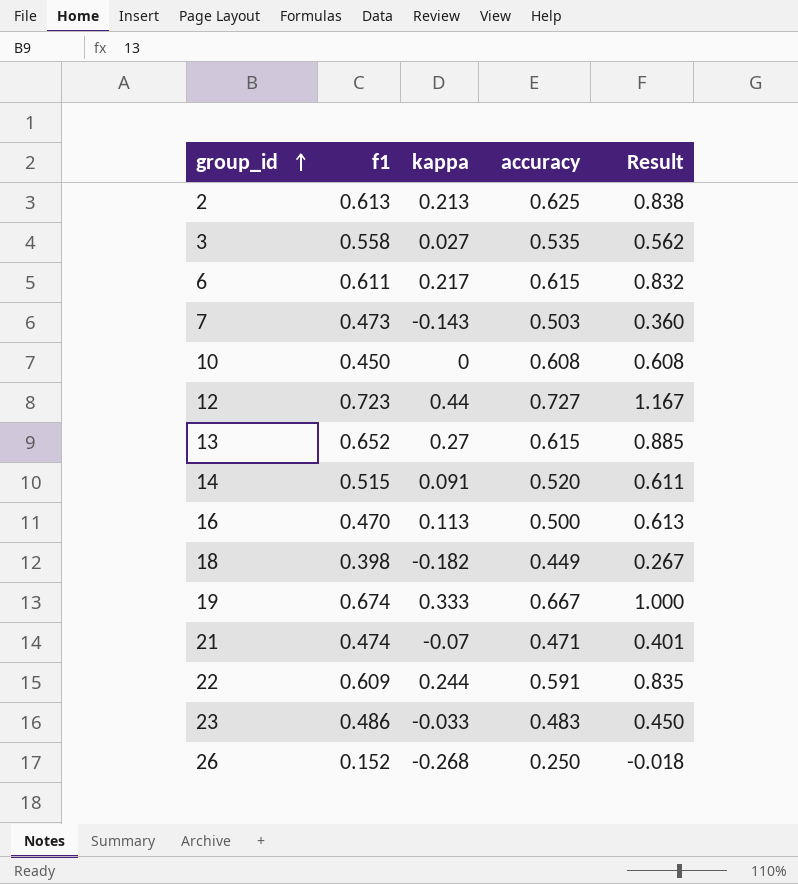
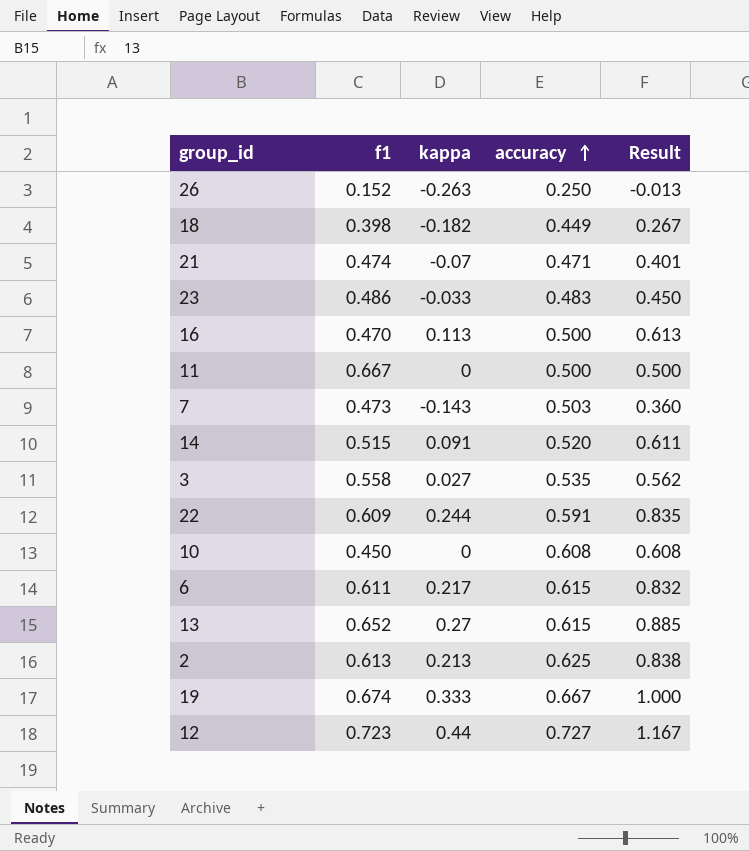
row order: group_id ascending -> accuracy ascending
26 | kappa: -0.268 -> -0.263
26 | Result: -0.018 -> -0.013
row 11: none -> 0.667 | 0 | 0.500 | 0.500

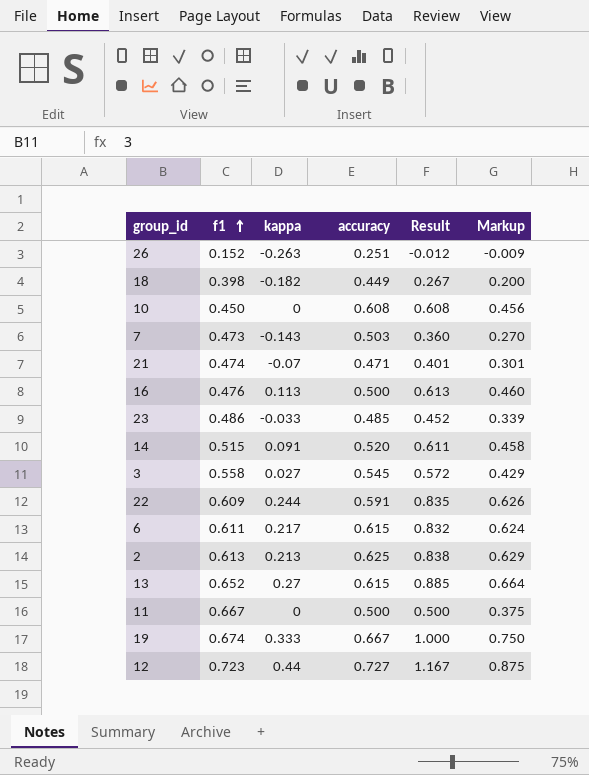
row order: accuracy ascending -> f1 ascending
column Markup | formula: none -> [Result] * 0.75
26 | accuracy: 0.250 -> 0.251
26 | Result: -0.013 -> -0.012
16 | f1: 0.470 -> 0.476
23 | accuracy: 0.483 -> 0.485
23 | Result: 0.450 -> 0.452
3 | accuracy: 0.535 -> 0.545
3 | Result: 0.562 -> 0.572

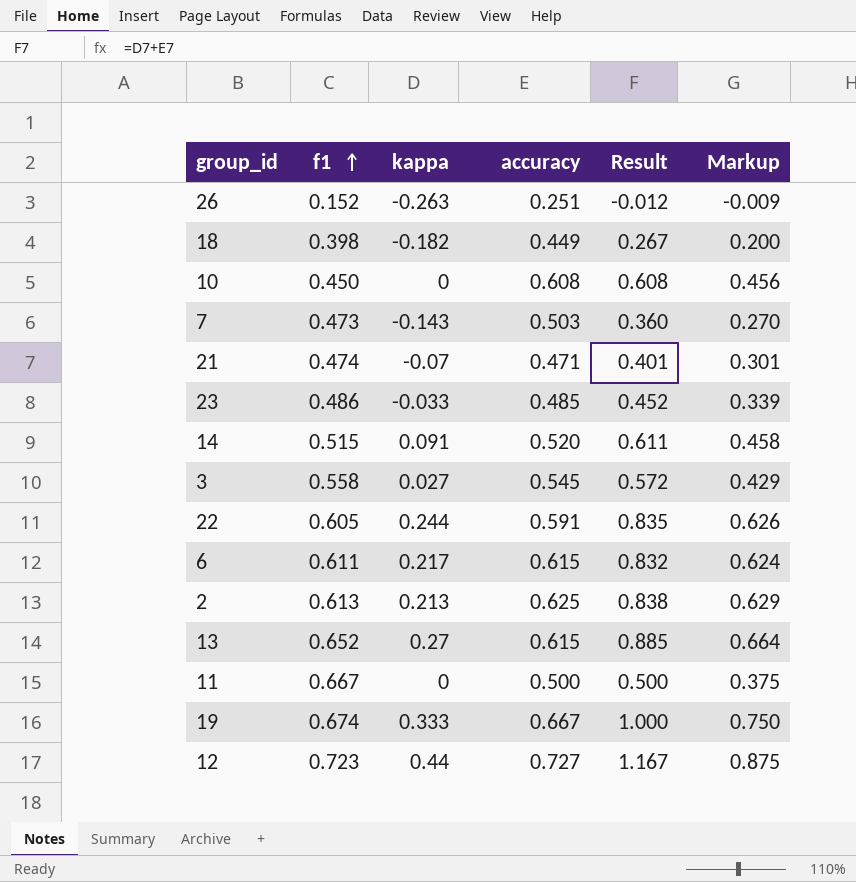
row 16: 0.476 | 0.113 | 0.500 | 0.613 | 0.460 -> none
22 | f1: 0.609 -> 0.605

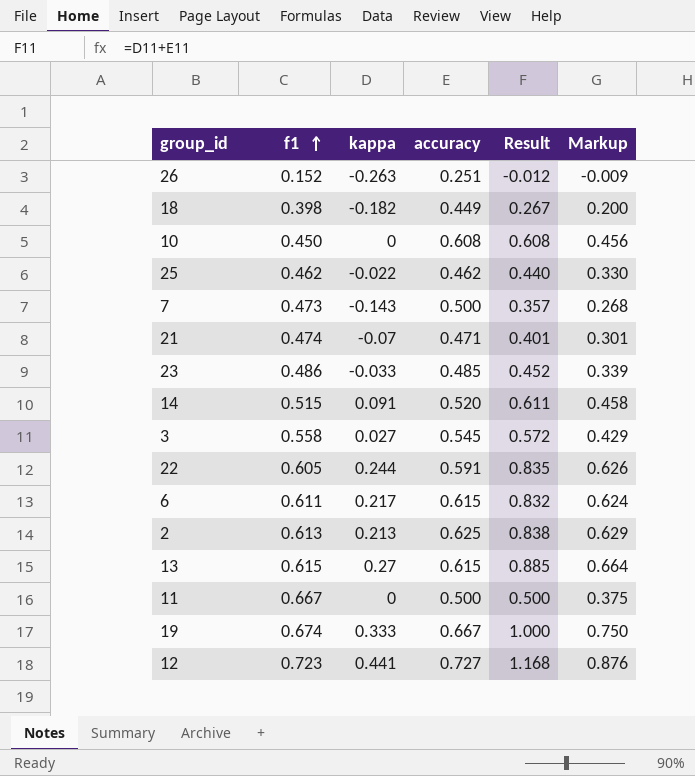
row 25: none -> 0.462 | -0.022 | 0.462 | 0.440 | 0.330
7 | accuracy: 0.503 -> 0.500
7 | Result: 0.360 -> 0.357
7 | Markup: 0.270 -> 0.268
13 | f1: 0.652 -> 0.615
12 | kappa: 0.44 -> 0.441
12 | Result: 1.167 -> 1.168
12 | Markup: 0.875 -> 0.876

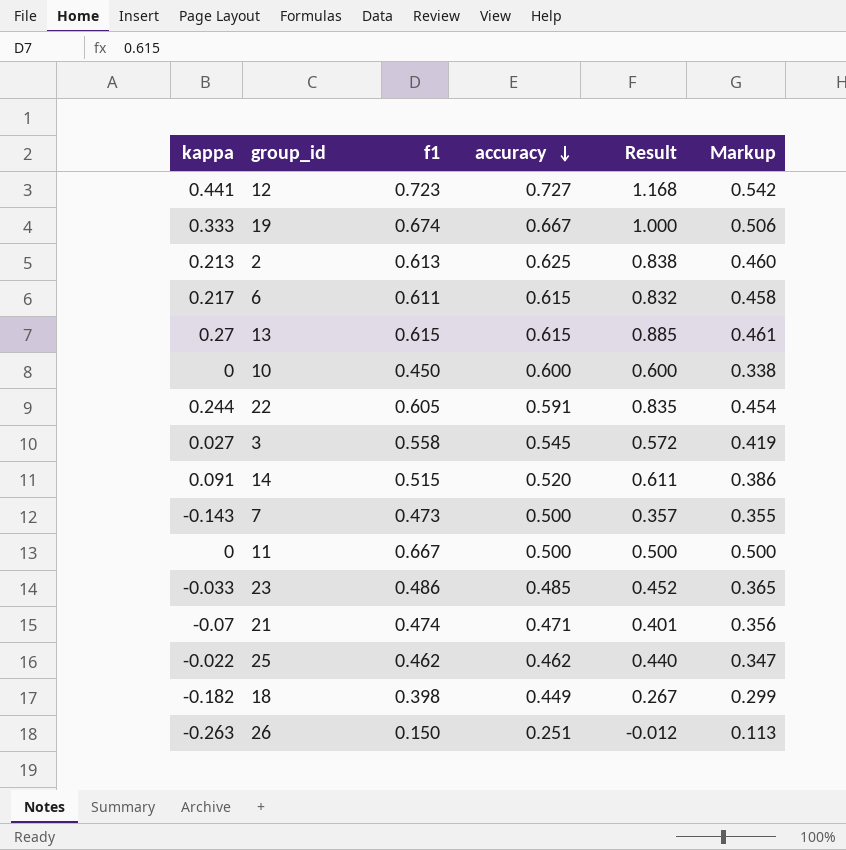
row order: f1 ascending -> accuracy descending
column kappa | position: 3 -> 1
column Markup | formula: [Result] * 0.75 -> [f1] * 0.75
10 | accuracy: 0.608 -> 0.600
10 | Result: 0.608 -> 0.600
26 | f1: 0.152 -> 0.150

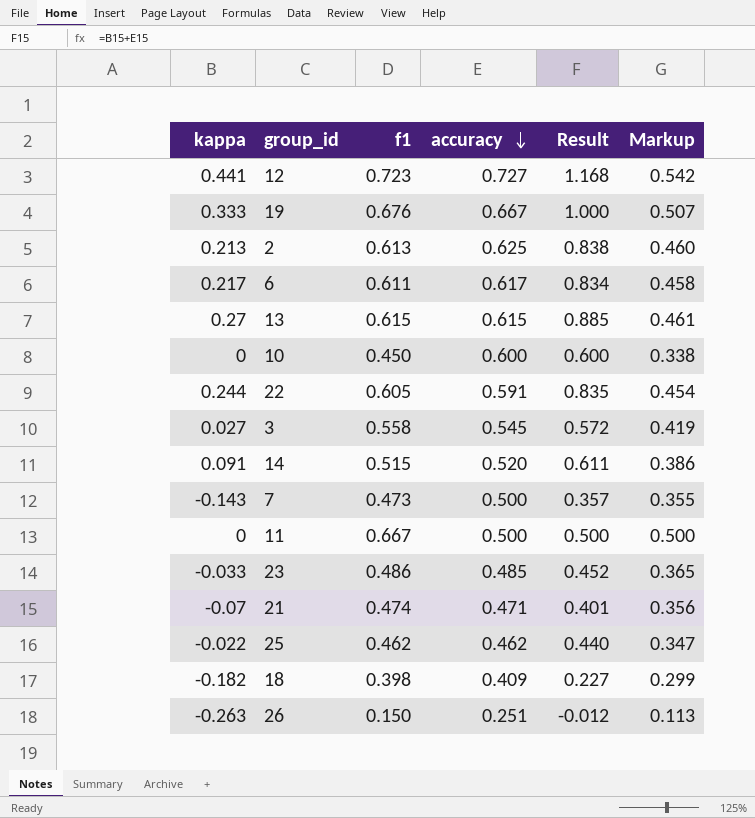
19 | f1: 0.674 -> 0.676
19 | Markup: 0.506 -> 0.507
6 | accuracy: 0.615 -> 0.617
6 | Result: 0.832 -> 0.834
18 | accuracy: 0.449 -> 0.409
18 | Result: 0.267 -> 0.227

